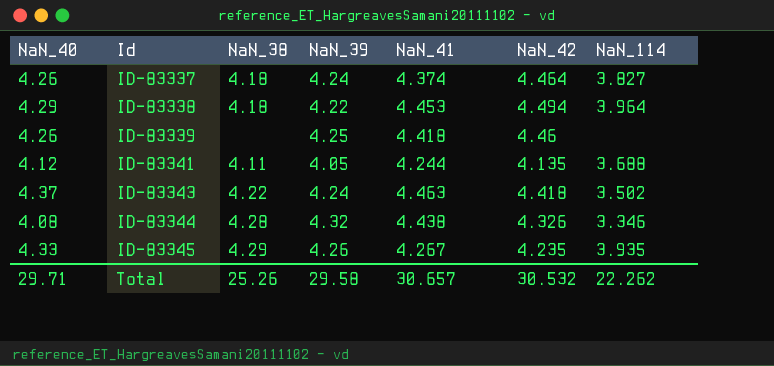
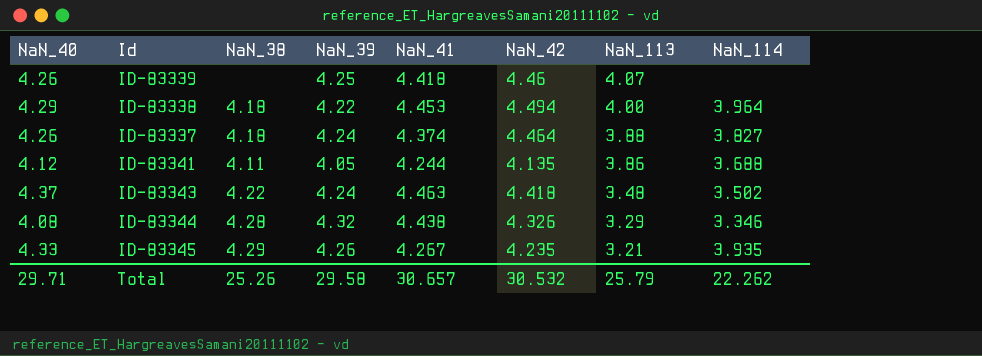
row order: Id ascending -> NaN_113 descending
column NaN_113 | position: none -> 7

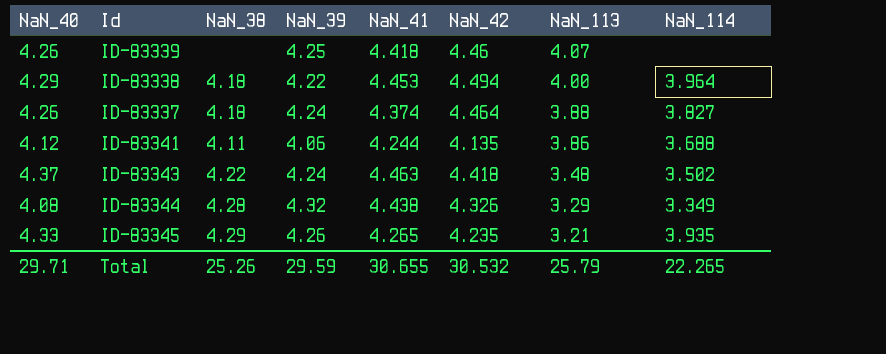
ID-83341 | NaN_39: 4.05 -> 4.06
ID-83344 | NaN_114: 3.346 -> 3.349
ID-83345 | NaN_41: 4.267 -> 4.265
Total | NaN_39: 29.58 -> 29.59
Total | NaN_41: 30.657 -> 30.655
Total | NaN_114: 22.262 -> 22.265

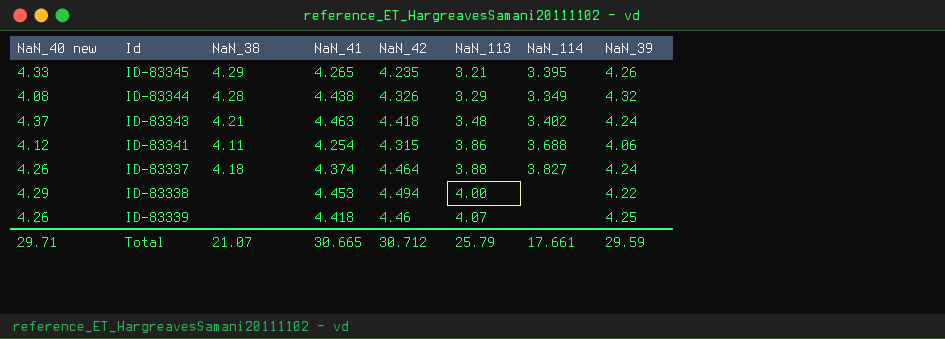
row order: NaN_113 descending -> NaN_113 ascending
column name: NaN_40 -> NaN_40 new
column NaN_39 | position: 4 -> 8
ID-83345 | NaN_114: 3.935 -> 3.395
ID-83343 | NaN_38: 4.22 -> 4.21
ID-83343 | NaN_114: 3.502 -> 3.402
ID-83341 | NaN_41: 4.244 -> 4.254
ID-83341 | NaN_42: 4.135 -> 4.315
ID-83338 | NaN_38: 4.18 -> none
ID-83338 | NaN_114: 3.964 -> none
Total | NaN_38: 25.26 -> 21.07
Total | NaN_41: 30.655 -> 30.665
Total | NaN_42: 30.532 -> 30.712
Total | NaN_114: 22.265 -> 17.661

